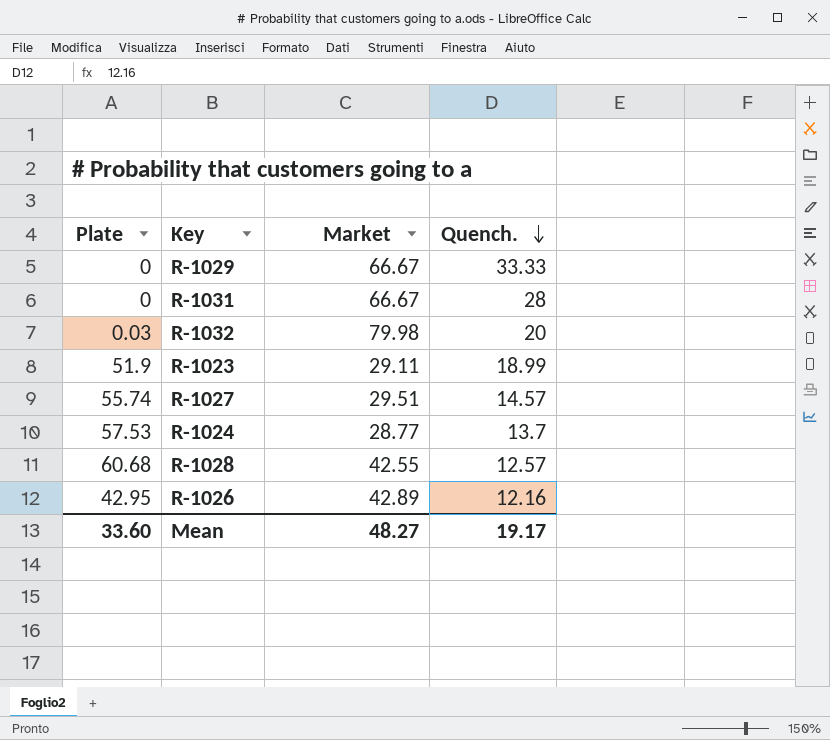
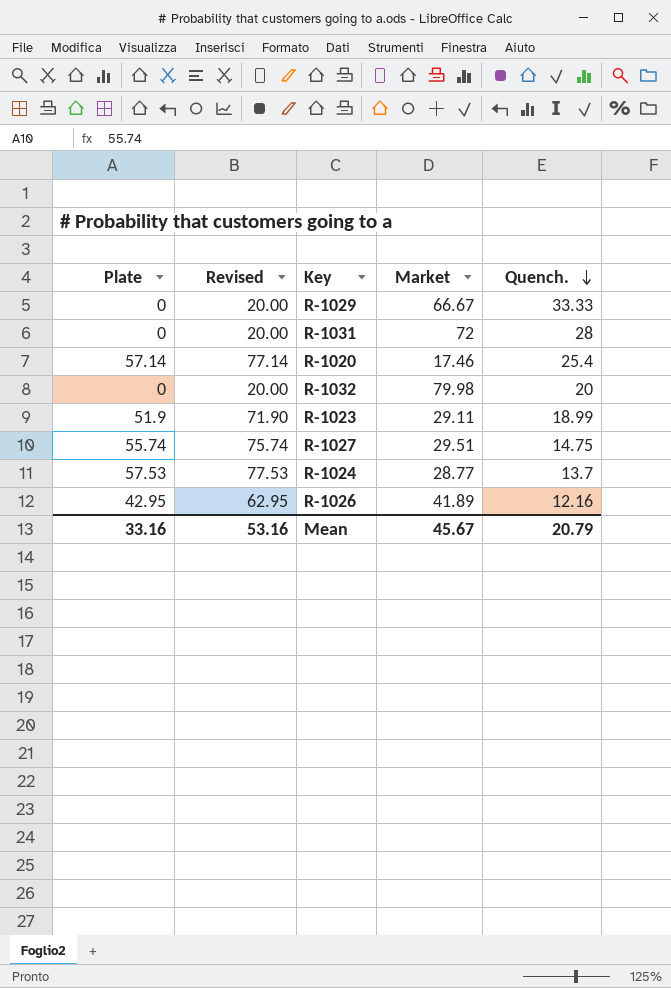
column Revised | formula: none -> [Plate] + 20
row R-1028: 60.68 | 42.55 | 12.57 -> none
R-1031 | Market: 66.67 -> 72
row R-1020: none -> 57.14 | 77.14 | 17.46 | 25.4
R-1032 | Plate: 0.03 -> 0
R-1027 | Quench.: 14.57 -> 14.75
R-1026 | Market: 42.89 -> 41.89
Mean | Plate: 33.60 -> 33.16
Mean | Market: 48.27 -> 45.67
Mean | Quench.: 19.17 -> 20.79

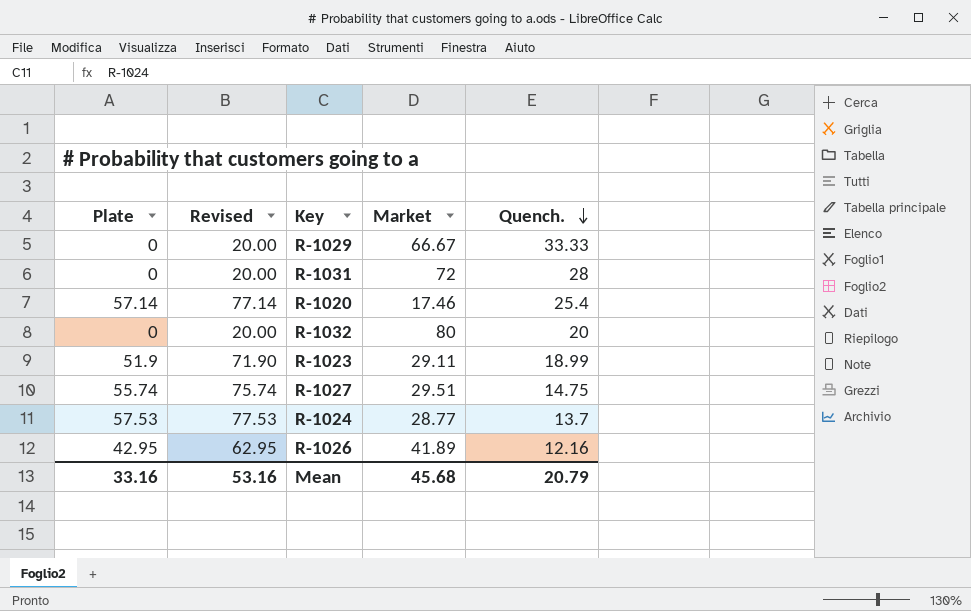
R-1032 | Market: 79.98 -> 80
Mean | Market: 45.67 -> 45.68

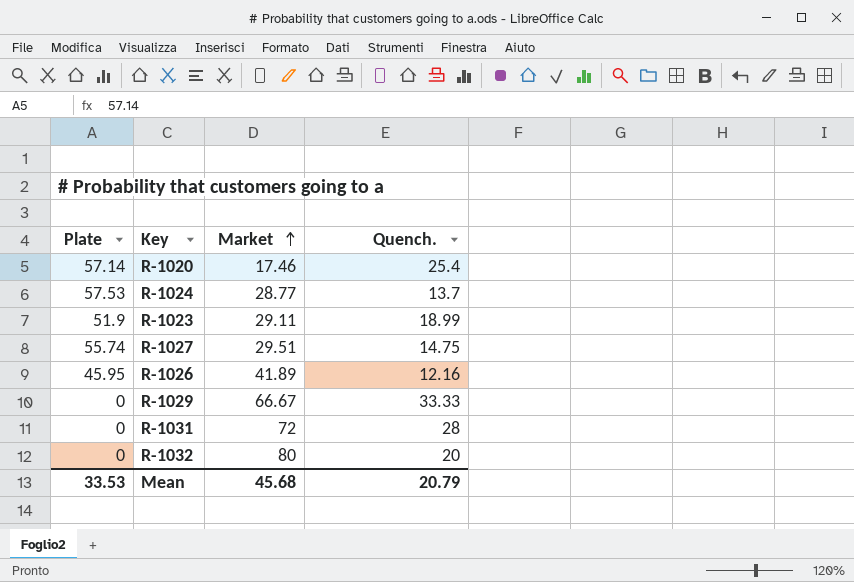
row order: Quench. descending -> Market ascending
column Revised | formula: [Plate] + 20 -> none
R-1026 | Plate: 42.95 -> 45.95
Mean | Plate: 33.16 -> 33.53

